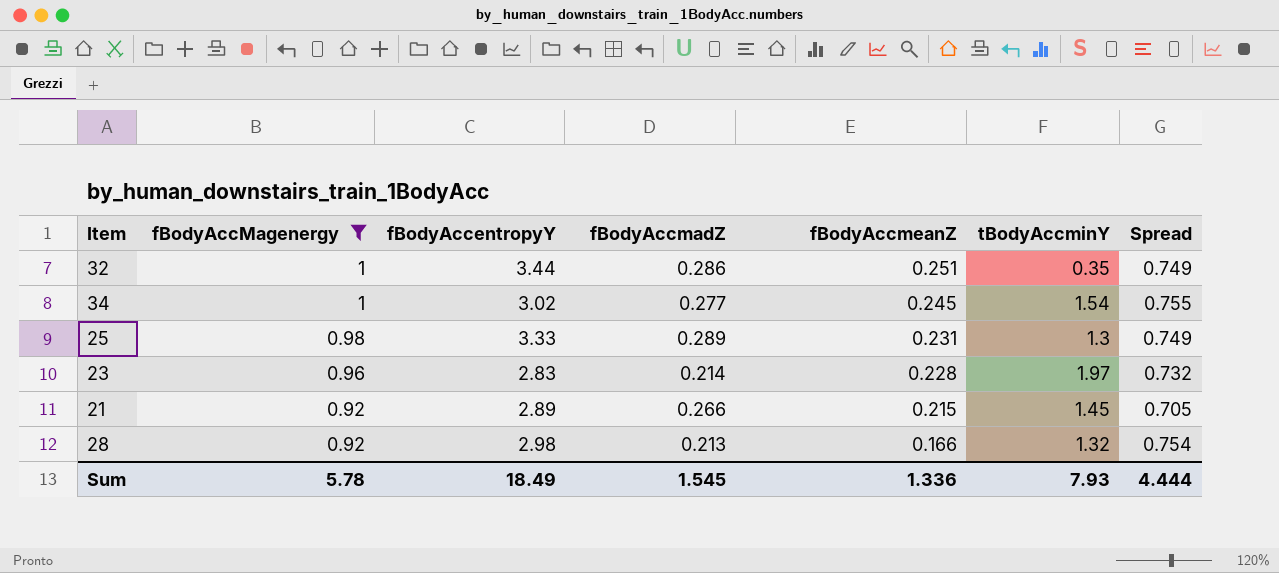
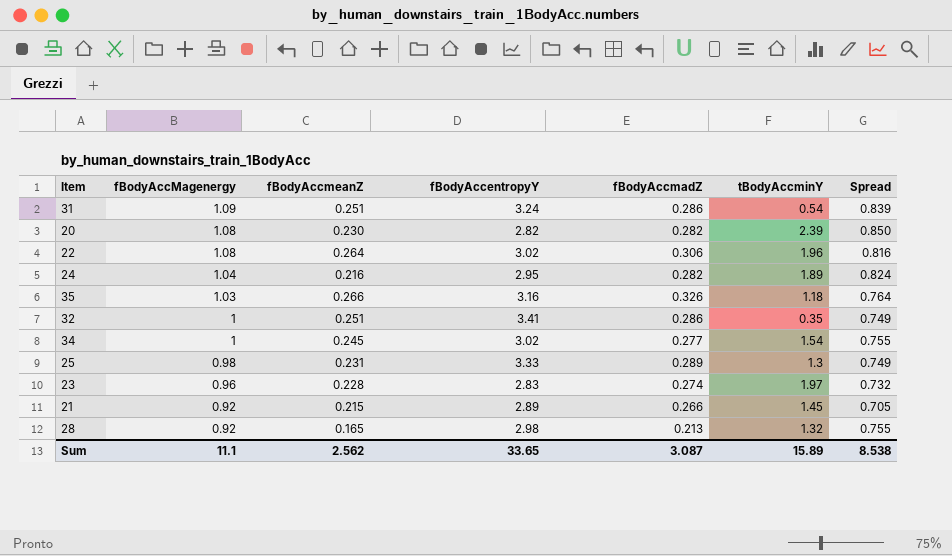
filter: fBodyAccMagenergy <= 1 -> none
column fBodyAccmeanZ | position: 5 -> 3
32 | fBodyAccentropyY: 3.44 -> 3.41
23 | fBodyAccmadZ: 0.214 -> 0.274
28 | fBodyAccmeanZ: 0.166 -> 0.165
28 | Spread: 0.754 -> 0.755
Sum | fBodyAccMagenergy: 5.78 -> 11.1
Sum | fBodyAccmeanZ: 1.336 -> 2.562
Sum | fBodyAccentropyY: 18.49 -> 33.65
Sum | fBodyAccmadZ: 1.545 -> 3.087
Sum | tBodyAccminY: 7.93 -> 15.89
Sum | Spread: 4.444 -> 8.538

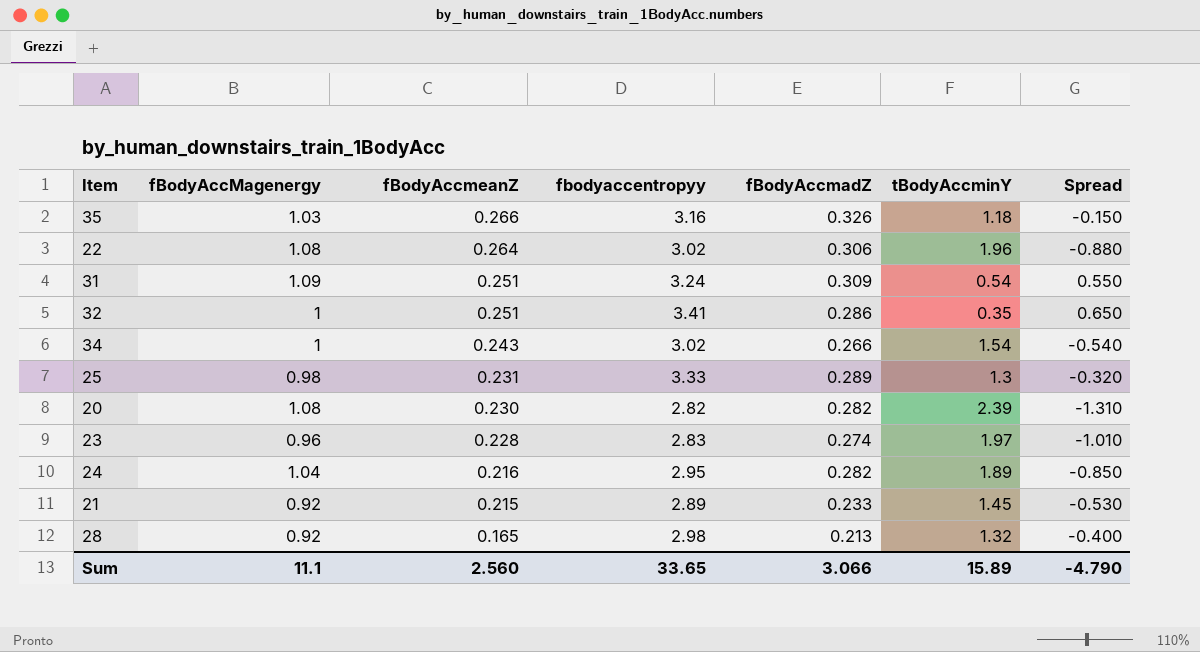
row order: fBodyAccMagenergy descending -> fBodyAccmeanZ descending
column name: fBodyAccentropyY -> fbodyaccentropyy
column Spread | formula: [fBodyAccMagenergy] - [fBodyAccmeanZ] -> [fBodyAccMagenergy] - [tBodyAccminY]
31 | fBodyAccmadZ: 0.286 -> 0.309
34 | fBodyAccmeanZ: 0.245 -> 0.243
34 | fBodyAccmadZ: 0.277 -> 0.266
21 | fBodyAccmadZ: 0.266 -> 0.233
Sum | fBodyAccmeanZ: 2.562 -> 2.560
Sum | fBodyAccmadZ: 3.087 -> 3.066
Sum | Spread: 8.538 -> -4.790

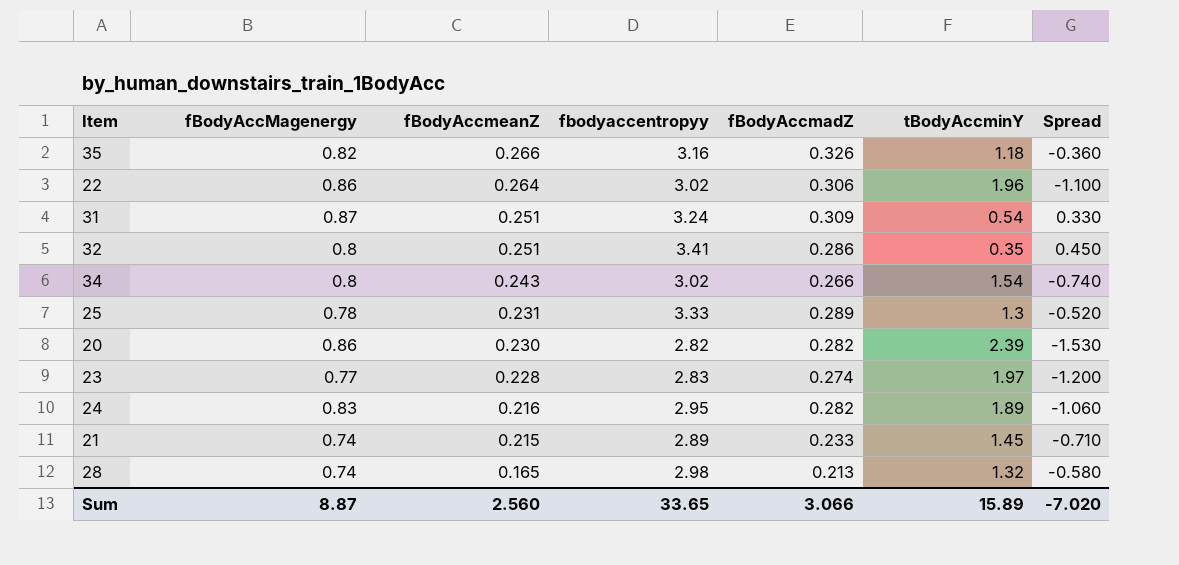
35 | fBodyAccMagenergy: 1.03 -> 0.82
35 | Spread: -0.150 -> -0.360
22 | fBodyAccMagenergy: 1.08 -> 0.86
22 | Spread: -0.880 -> -1.100
31 | fBodyAccMagenergy: 1.09 -> 0.87
31 | Spread: 0.550 -> 0.330
32 | fBodyAccMagenergy: 1 -> 0.8
32 | Spread: 0.650 -> 0.450
34 | fBodyAccMagenergy: 1 -> 0.8
34 | Spread: -0.540 -> -0.740
25 | fBodyAccMagenergy: 0.98 -> 0.78
25 | Spread: -0.320 -> -0.520
20 | fBodyAccMagenergy: 1.08 -> 0.86
20 | Spread: -1.310 -> -1.530
23 | fBodyAccMagenergy: 0.96 -> 0.77
23 | Spread: -1.010 -> -1.200
24 | fBodyAccMagenergy: 1.04 -> 0.83
24 | Spread: -0.850 -> -1.060
21 | fBodyAccMagenergy: 0.92 -> 0.74
21 | Spread: -0.530 -> -0.710
28 | fBodyAccMagenergy: 0.92 -> 0.74
28 | Spread: -0.400 -> -0.580
Sum | fBodyAccMagenergy: 11.1 -> 8.87
Sum | Spread: -4.790 -> -7.020

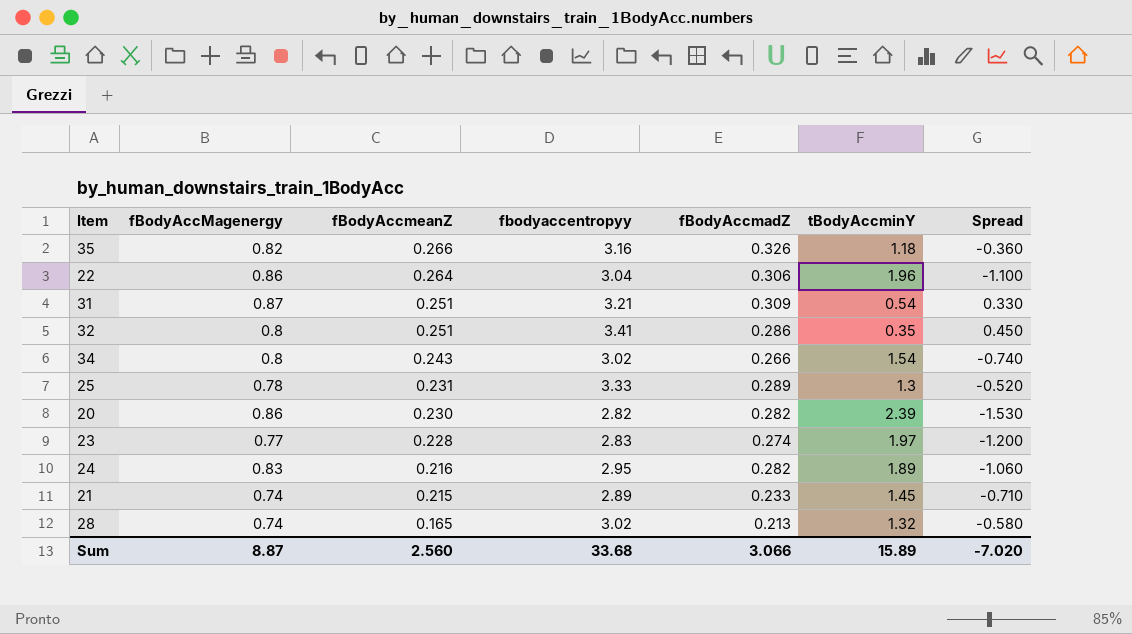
22 | fbodyaccentropyy: 3.02 -> 3.04
31 | fbodyaccentropyy: 3.24 -> 3.21
28 | fbodyaccentropyy: 2.98 -> 3.02
Sum | fbodyaccentropyy: 33.65 -> 33.68

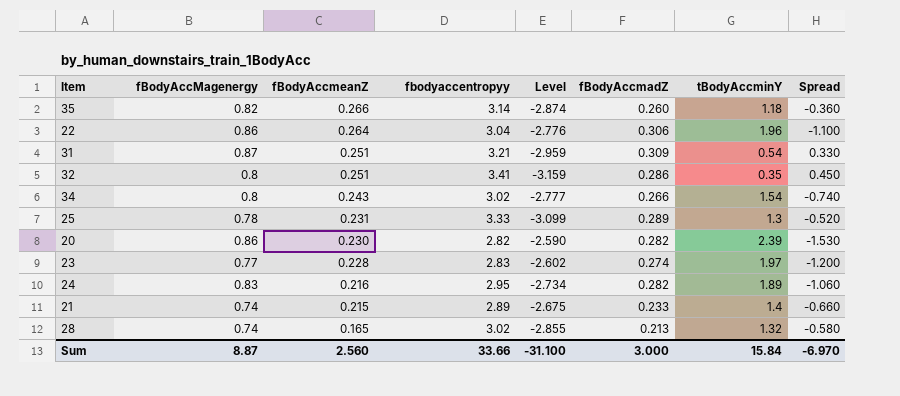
column Level | formula: none -> [fBodyAccmeanZ] - [fbodyaccentropyy]
35 | fbodyaccentropyy: 3.16 -> 3.14
35 | fBodyAccmadZ: 0.326 -> 0.260
21 | tBodyAccminY: 1.45 -> 1.4
21 | Spread: -0.710 -> -0.660
Sum | fbodyaccentropyy: 33.68 -> 33.66
Sum | fBodyAccmadZ: 3.066 -> 3.000
Sum | tBodyAccminY: 15.89 -> 15.84
Sum | Spread: -7.020 -> -6.970

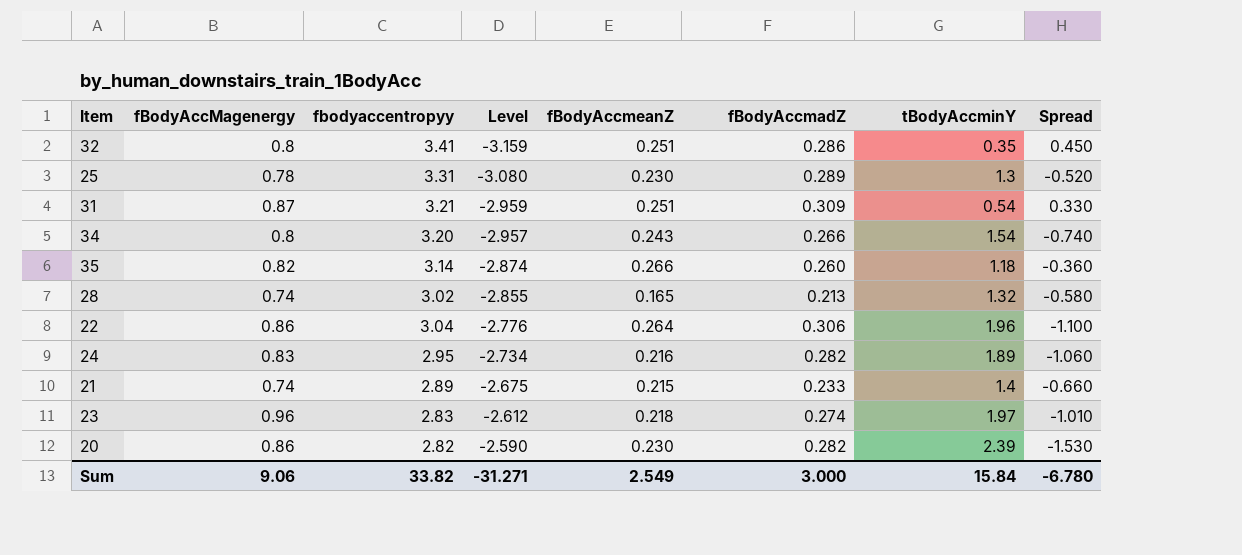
row order: fBodyAccmeanZ descending -> Level ascending
column fBodyAccmeanZ | position: 3 -> 5
25 | fbodyaccentropyy: 3.33 -> 3.31
25 | Level: -3.099 -> -3.080
25 | fBodyAccmeanZ: 0.231 -> 0.230
34 | fbodyaccentropyy: 3.02 -> 3.20
34 | Level: -2.777 -> -2.957
23 | fBodyAccMagenergy: 0.77 -> 0.96
23 | Level: -2.602 -> -2.612
23 | fBodyAccmeanZ: 0.228 -> 0.218
23 | Spread: -1.200 -> -1.010
Sum | fBodyAccMagenergy: 8.87 -> 9.06
Sum | fbodyaccentropyy: 33.66 -> 33.82
Sum | Level: -31.100 -> -31.271
Sum | fBodyAccmeanZ: 2.560 -> 2.549
Sum | Spread: -6.970 -> -6.780

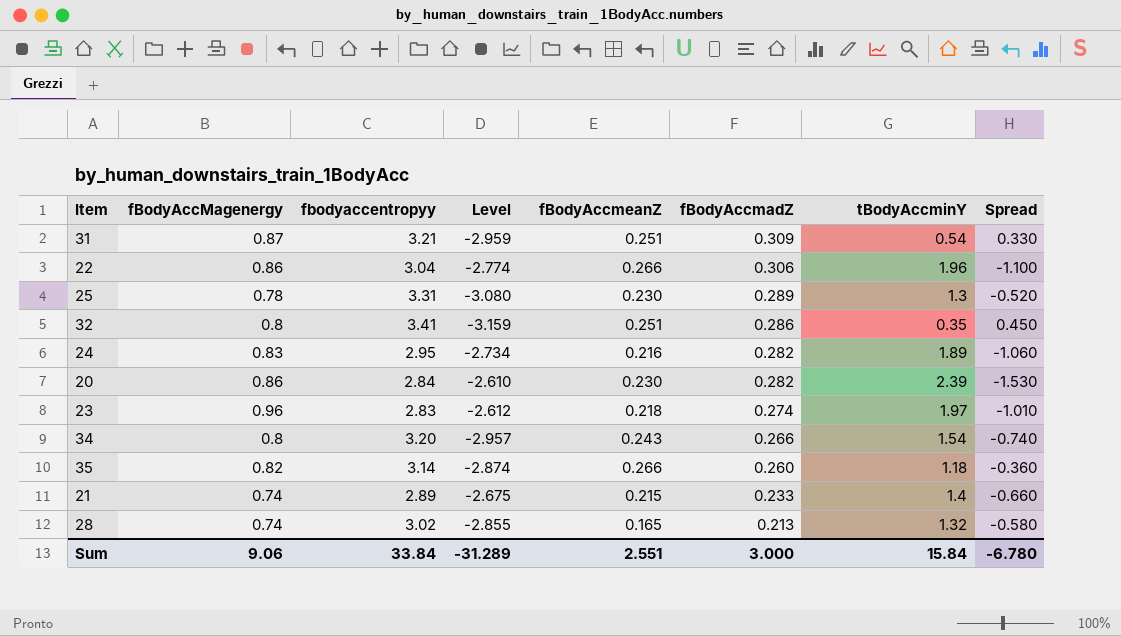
row order: Level ascending -> fBodyAccmadZ descending
22 | Level: -2.776 -> -2.774
22 | fBodyAccmeanZ: 0.264 -> 0.266
20 | fbodyaccentropyy: 2.82 -> 2.84
20 | Level: -2.590 -> -2.610
Sum | fbodyaccentropyy: 33.82 -> 33.84
Sum | Level: -31.271 -> -31.289
Sum | fBodyAccmeanZ: 2.549 -> 2.551

